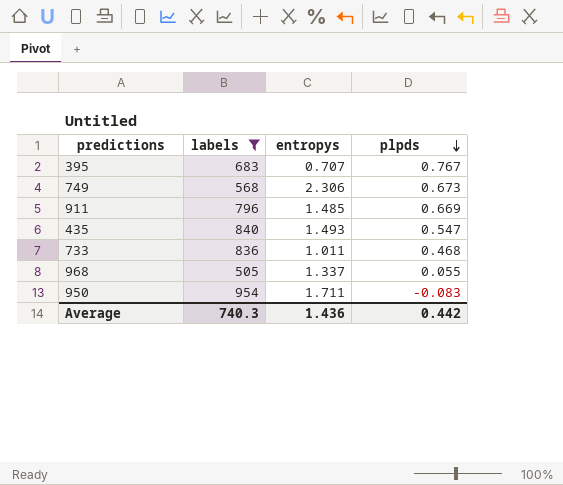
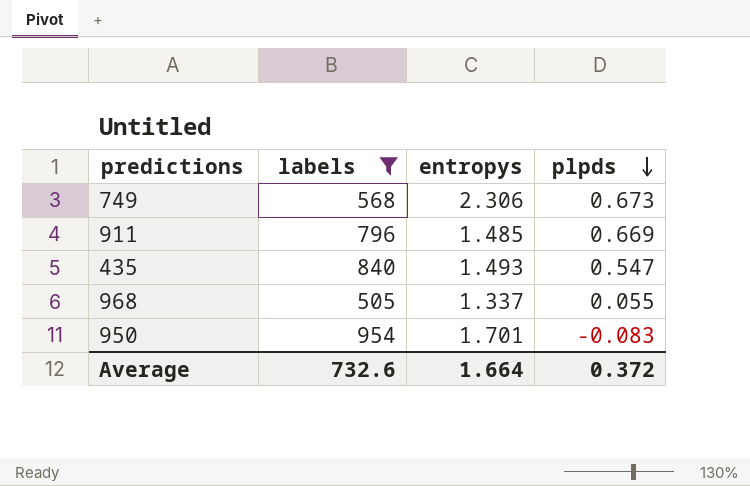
row 395: 683 | 0.707 | 0.767 -> none
row 733: 836 | 1.011 | 0.468 -> none
950 | entropys: 1.711 -> 1.701
Average | labels: 740.3 -> 732.6
Average | entropys: 1.436 -> 1.664
Average | plpds: 0.442 -> 0.372

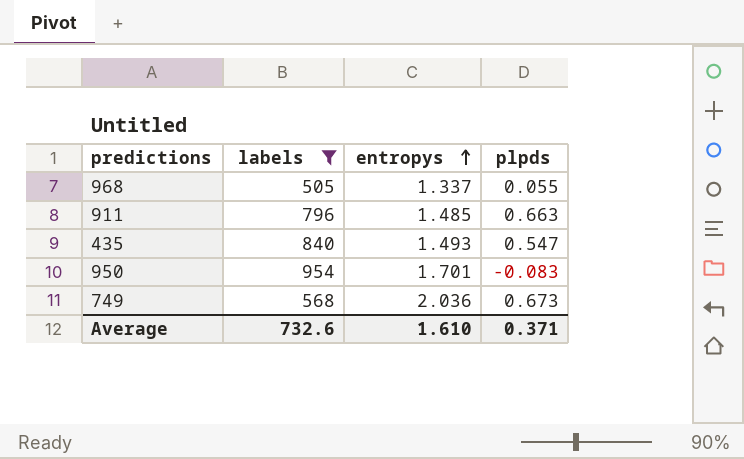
row order: plpds descending -> entropys ascending
911 | plpds: 0.669 -> 0.663
749 | entropys: 2.306 -> 2.036
Average | entropys: 1.664 -> 1.610
Average | plpds: 0.372 -> 0.371

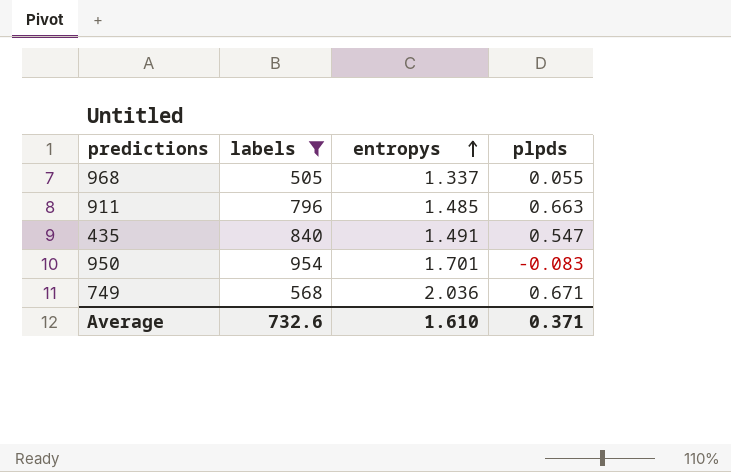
435 | entropys: 1.493 -> 1.491
749 | plpds: 0.673 -> 0.671

